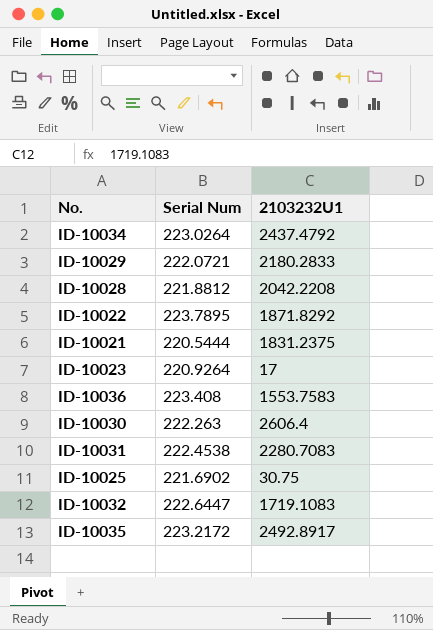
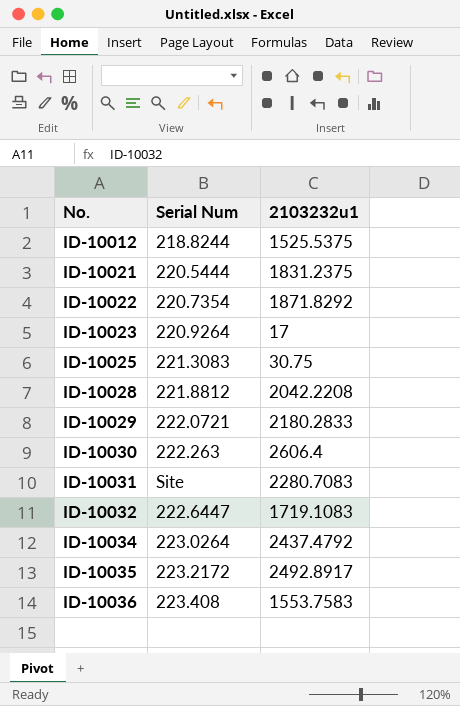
row order: none -> No. ascending
column name: 2103232U1 -> 2103232u1
row ID-10012: none -> 218.8244 | 1525.5375
ID-10022 | Serial Num: 223.7895 -> 220.7354
ID-10025 | Serial Num: 221.6902 -> 221.3083
ID-10031 | Serial Num: 222.4538 -> Site

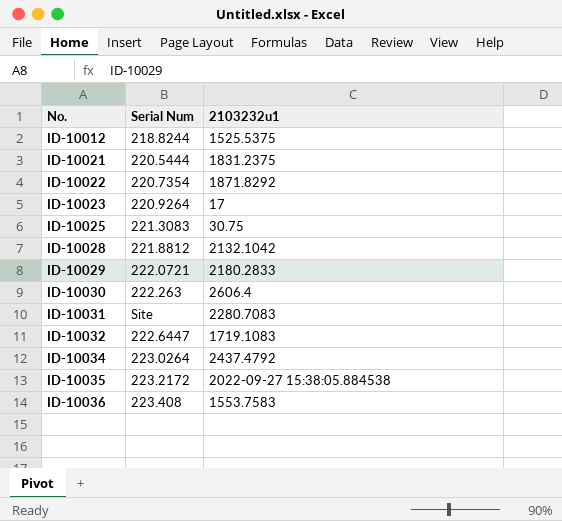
ID-10028 | 2103232u1: 2042.2208 -> 2132.1042
ID-10035 | 2103232u1: 2492.8917 -> 2022-09-27 15:38:05.884538

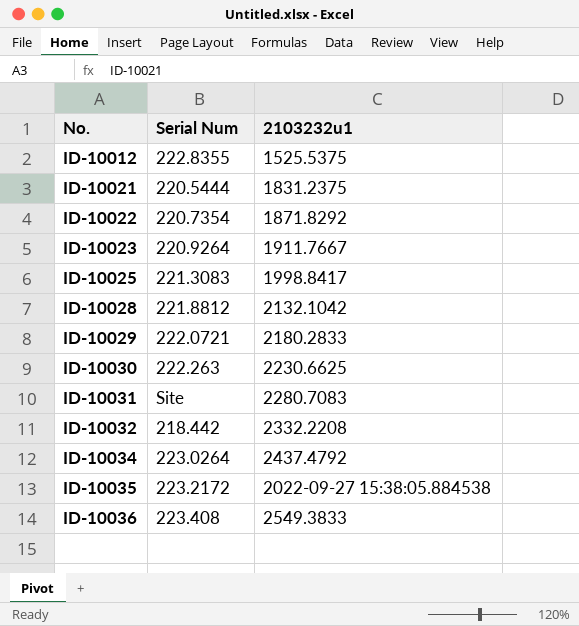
ID-10012 | Serial Num: 218.8244 -> 222.8355
ID-10023 | 2103232u1: 17 -> 1911.7667
ID-10025 | 2103232u1: 30.75 -> 1998.8417
ID-10030 | 2103232u1: 2606.4 -> 2230.6625
ID-10032 | Serial Num: 222.6447 -> 218.442
ID-10032 | 2103232u1: 1719.1083 -> 2332.2208
ID-10036 | 2103232u1: 1553.7583 -> 2549.3833

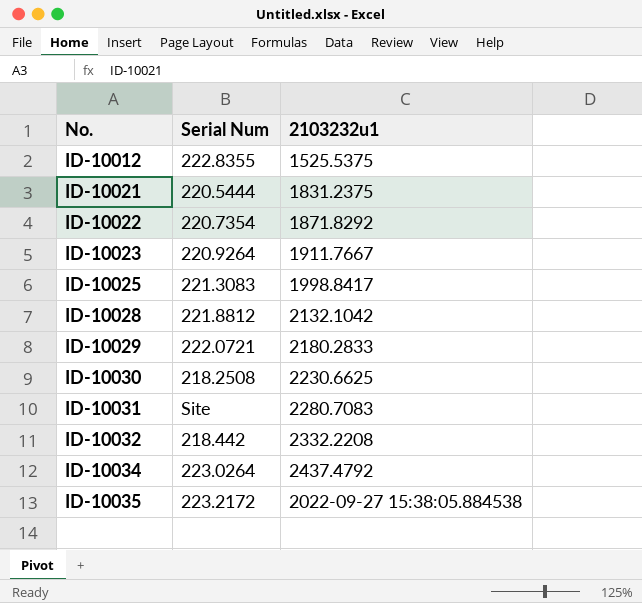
row ID-10036: 223.408 | 2549.3833 -> none
ID-10030 | Serial Num: 222.263 -> 218.2508

